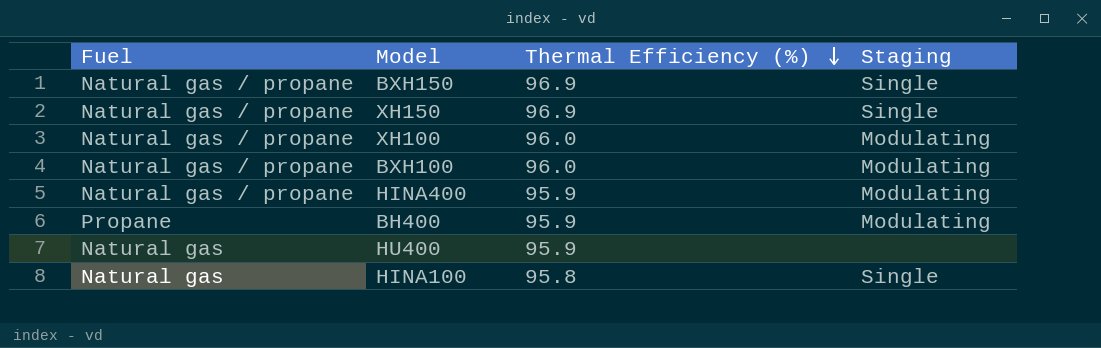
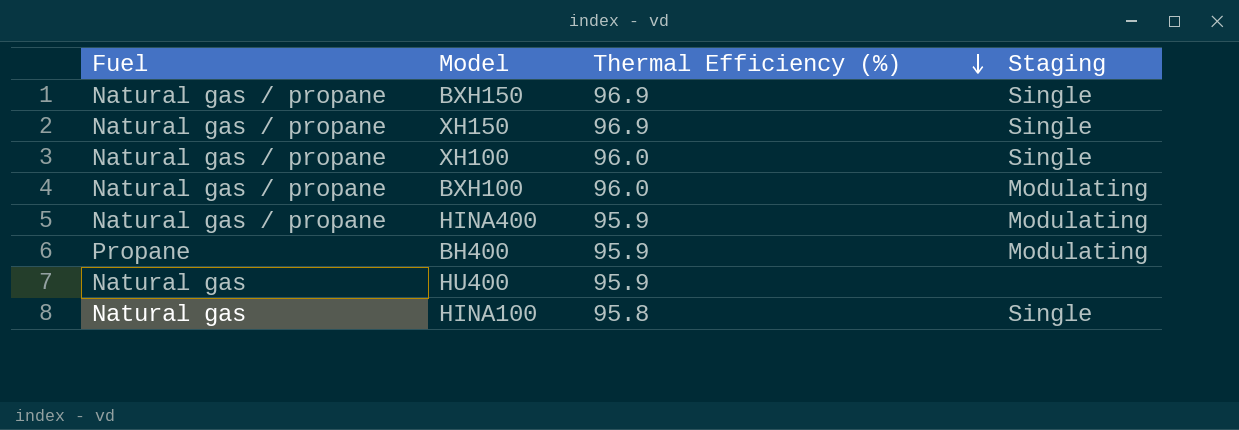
XH100 | Staging: Modulating -> Single

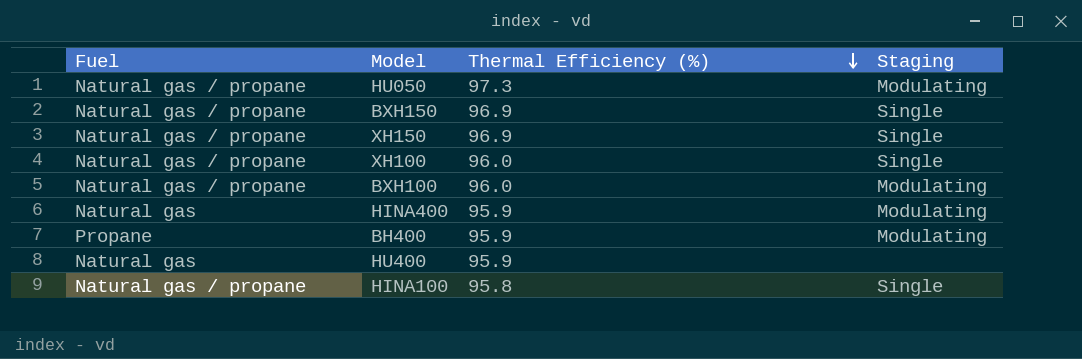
row HU050: none -> Natural gas / propane | 97.3 | Modulating
HINA400 | Fuel: Natural gas / propane -> Natural gas
HINA100 | Fuel: Natural gas -> Natural gas / propane

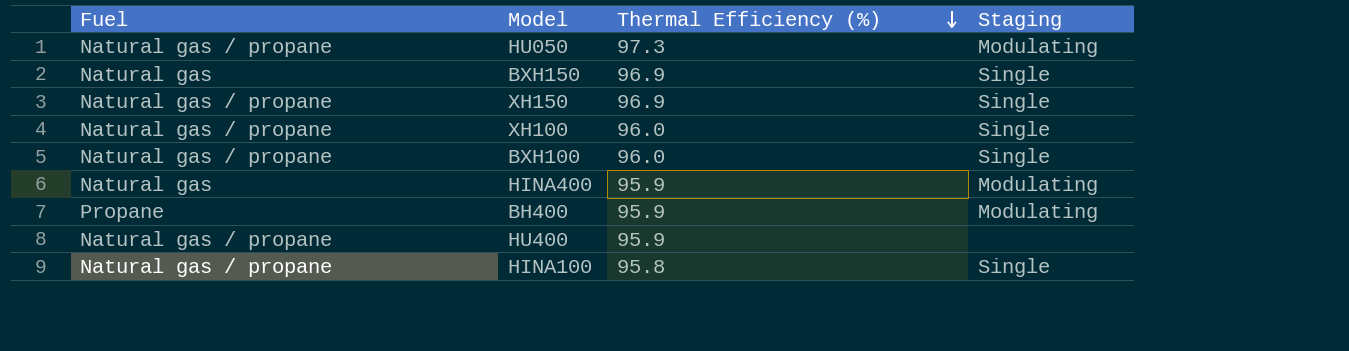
BXH150 | Fuel: Natural gas / propane -> Natural gas
BXH100 | Staging: Modulating -> Single
HU400 | Fuel: Natural gas -> Natural gas / propane

